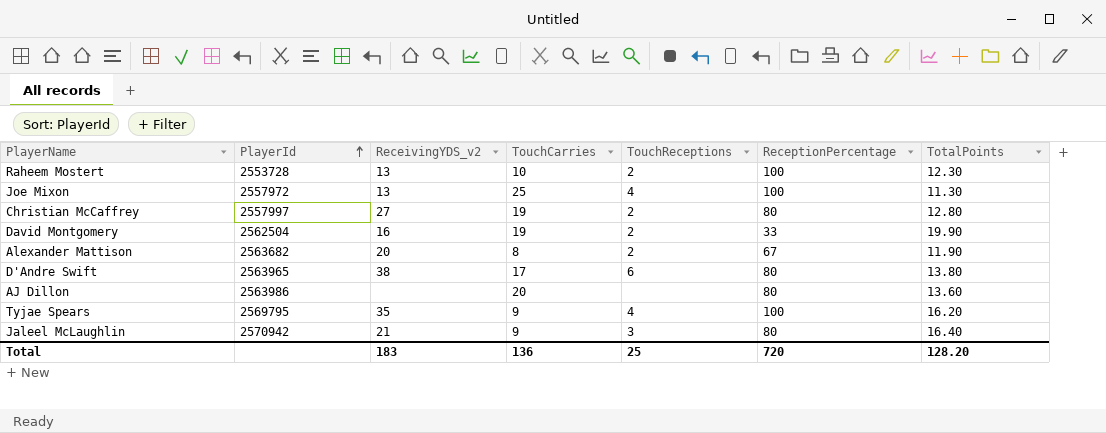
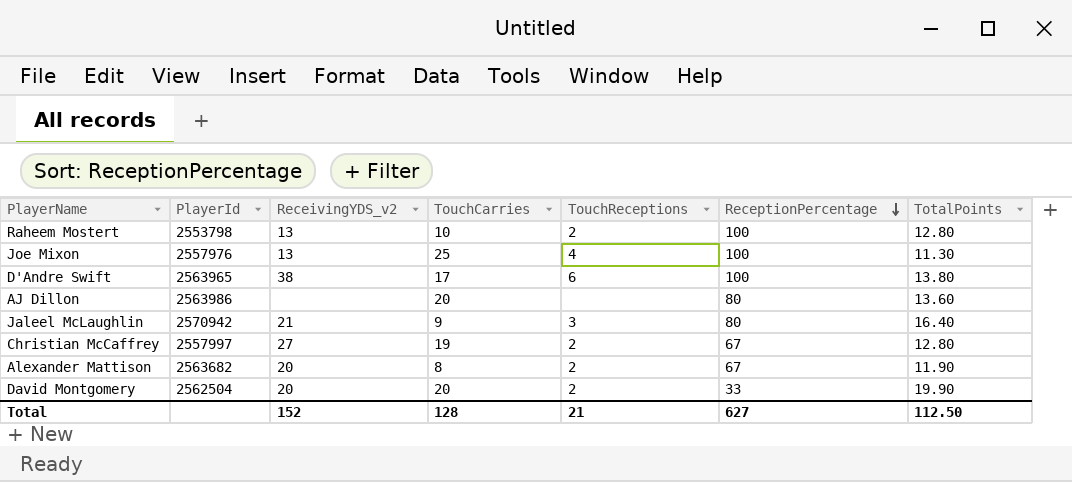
row order: PlayerId ascending -> ReceptionPercentage descending
row Tyjae Spears: 2569795 | 35 | 9 | 4 | 100 | 16.20 -> none
Raheem Mostert | PlayerId: 2553728 -> 2553798
Raheem Mostert | TotalPoints: 12.30 -> 12.80
Joe Mixon | PlayerId: 2557972 -> 2557976
D'Andre Swift | ReceptionPercentage: 80 -> 100
Christian McCaffrey | ReceptionPercentage: 80 -> 67
David Montgomery | ReceivingYDS_v2: 16 -> 20
David Montgomery | TouchCarries: 19 -> 20
Total | ReceivingYDS_v2: 183 -> 152
Total | TouchCarries: 136 -> 128
Total | TouchReceptions: 25 -> 21
Total | ReceptionPercentage: 720 -> 627
Total | TotalPoints: 128.20 -> 112.50

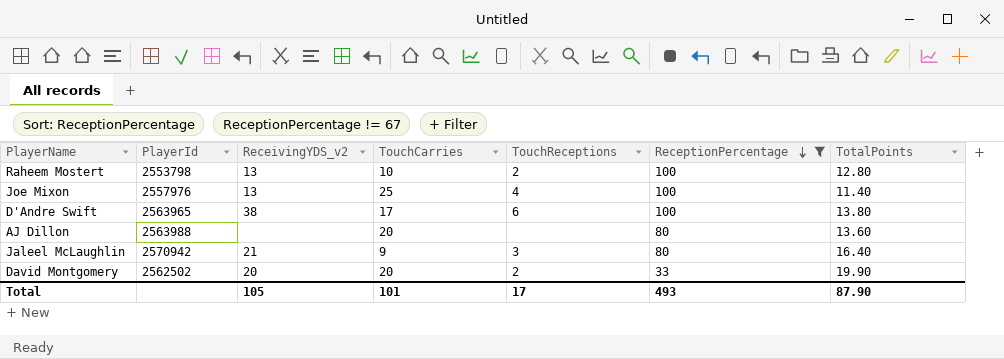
filter: none -> ReceptionPercentage != 67
Joe Mixon | TotalPoints: 11.30 -> 11.40
AJ Dillon | PlayerId: 2563986 -> 2563988
David Montgomery | PlayerId: 2562504 -> 2562502
Total | ReceivingYDS_v2: 152 -> 105
Total | TouchCarries: 128 -> 101
Total | TouchReceptions: 21 -> 17
Total | ReceptionPercentage: 627 -> 493
Total | TotalPoints: 112.50 -> 87.90

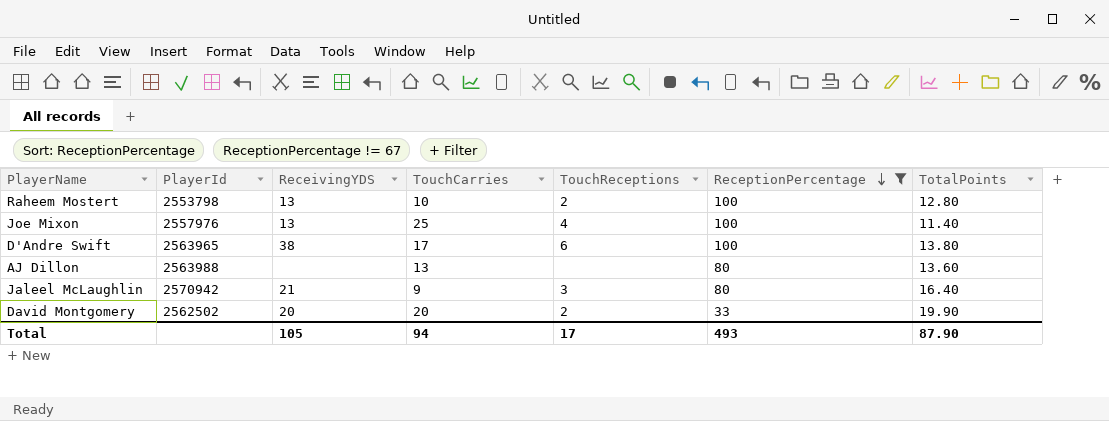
column name: ReceivingYDS_v2 -> ReceivingYDS
AJ Dillon | TouchCarries: 20 -> 13
Total | TouchCarries: 101 -> 94

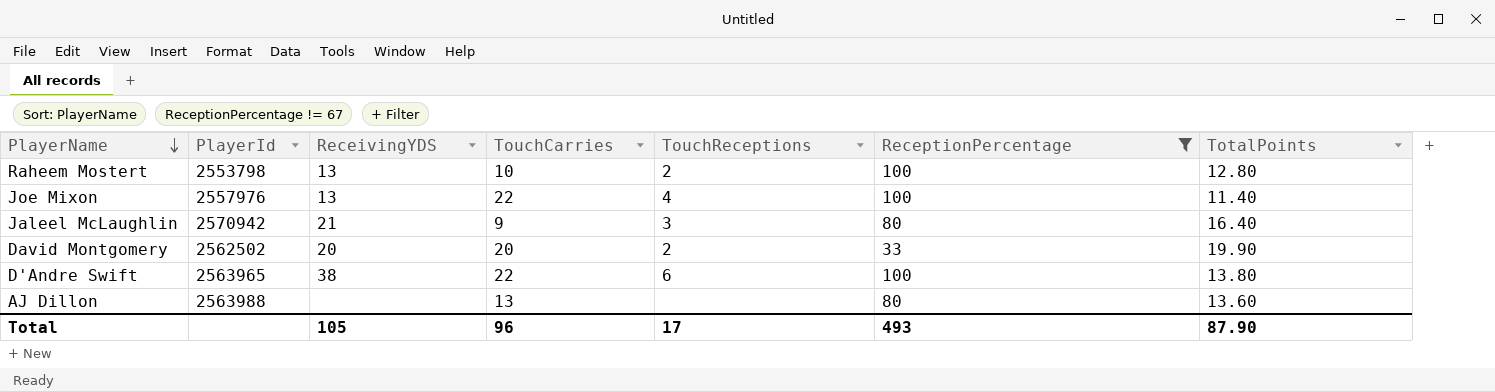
row order: ReceptionPercentage descending -> PlayerName descending
Joe Mixon | TouchCarries: 25 -> 22
D'Andre Swift | TouchCarries: 17 -> 22
Total | TouchCarries: 94 -> 96

